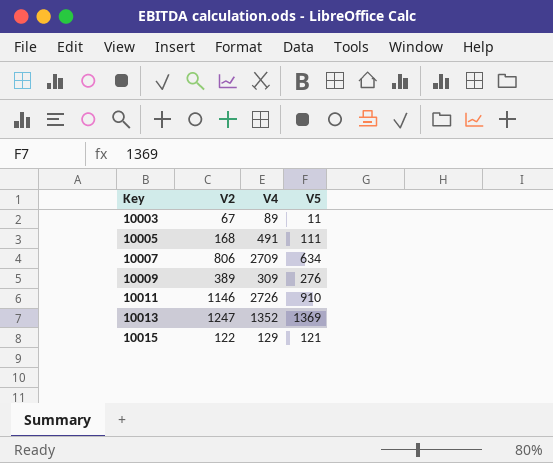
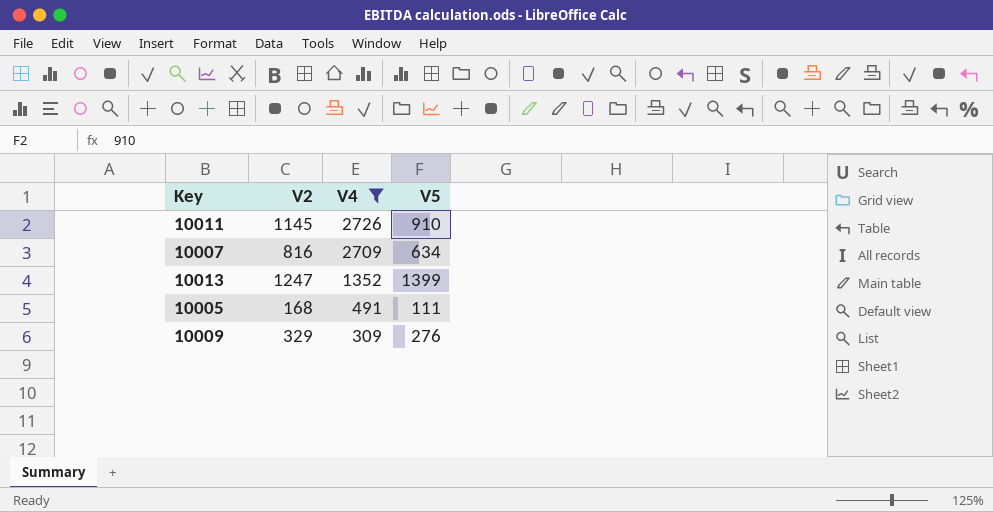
filter: none -> V4 >= 309
row order: Key ascending -> V4 descending
10011 | V2: 1146 -> 1145
10007 | V2: 806 -> 816
10013 | V5: 1369 -> 1399
10009 | V2: 389 -> 329

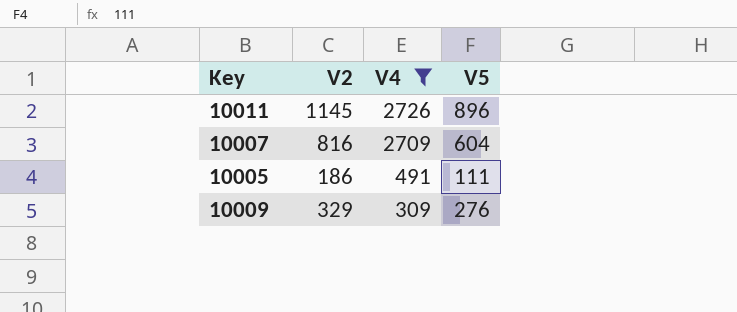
row 10013: 1247 | 1352 | 1399 -> none
10011 | V5: 910 -> 896
10007 | V5: 634 -> 604
10005 | V2: 168 -> 186

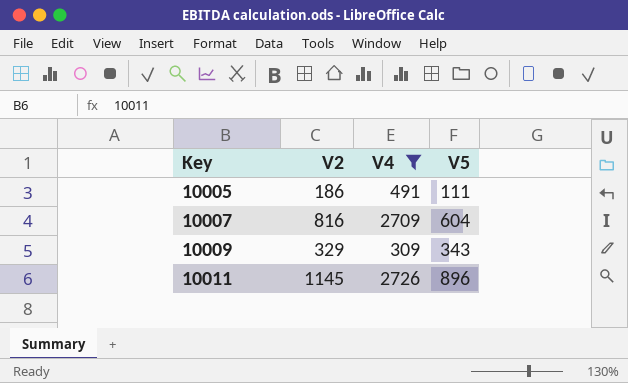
row order: V4 descending -> Key ascending
10009 | V5: 276 -> 343

